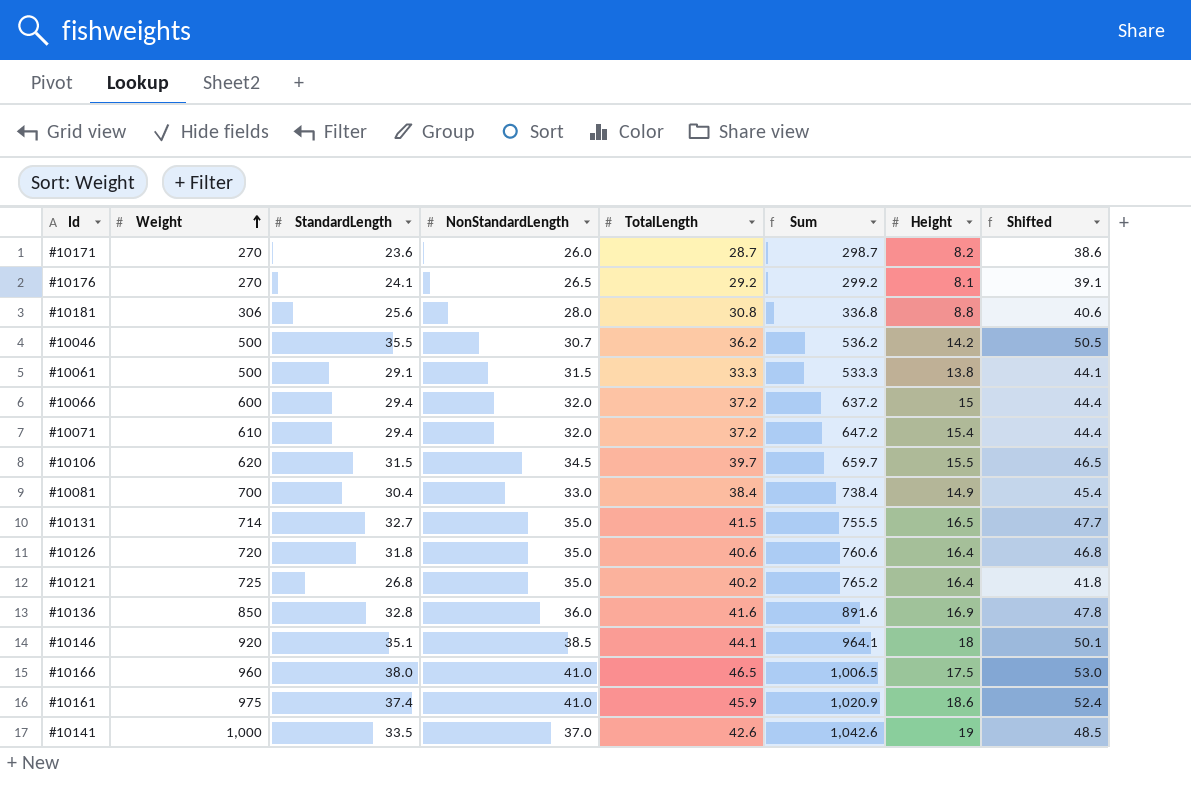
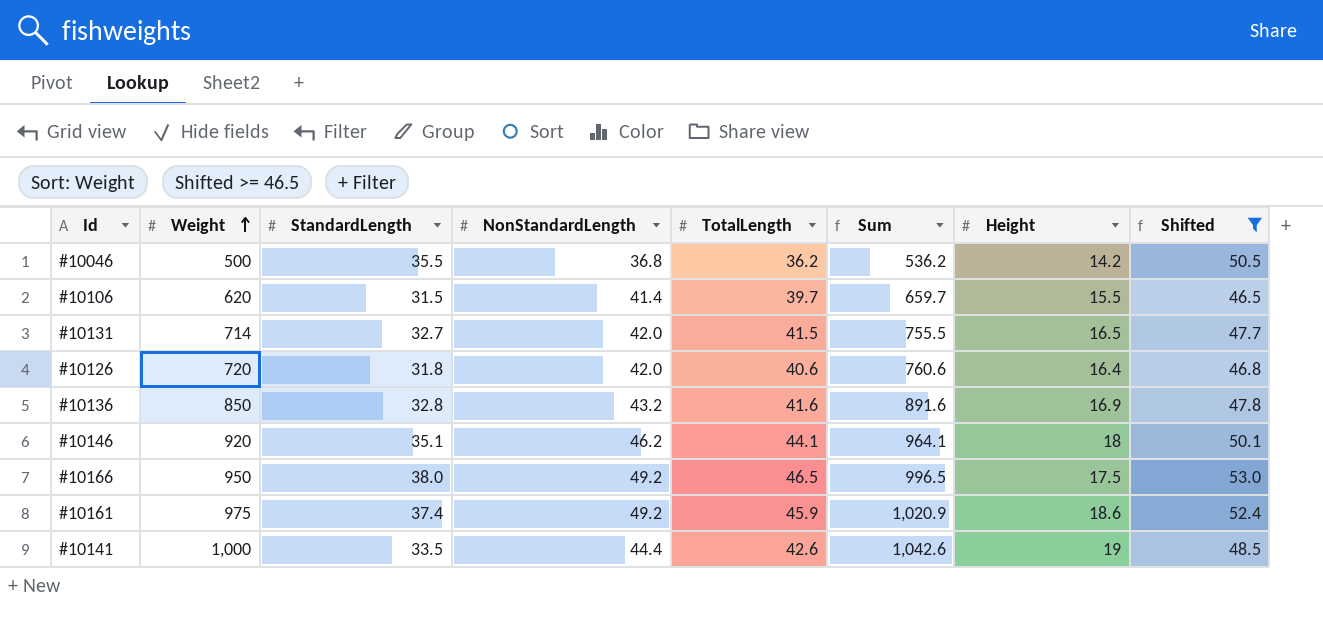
filter: none -> Shifted >= 46.5
#10046 | NonStandardLength: 30.7 -> 36.8
#10106 | NonStandardLength: 34.5 -> 41.4
#10131 | NonStandardLength: 35.0 -> 42.0
#10126 | NonStandardLength: 35.0 -> 42.0
#10136 | NonStandardLength: 36.0 -> 43.2
#10146 | NonStandardLength: 38.5 -> 46.2
#10166 | Weight: 960 -> 950
#10166 | NonStandardLength: 41.0 -> 49.2
#10166 | Sum: 1,006.5 -> 996.5
#10161 | NonStandardLength: 41.0 -> 49.2
#10141 | NonStandardLength: 37.0 -> 44.4

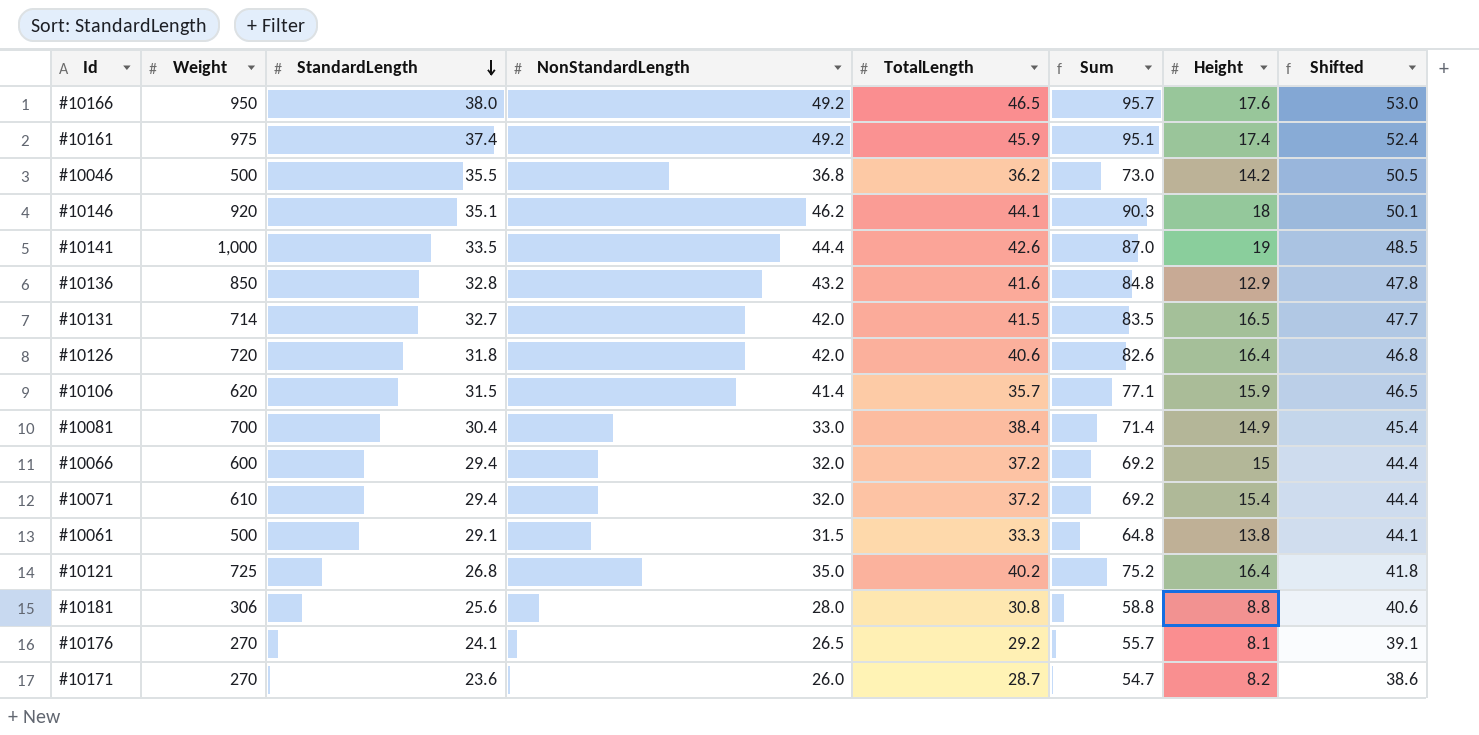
filter: Shifted >= 46.5 -> none
row order: Weight ascending -> StandardLength descending
column Sum | formula: [Weight] + [TotalLength] -> [NonStandardLength] + [TotalLength]
#10166 | Height: 17.5 -> 17.6
#10161 | Height: 18.6 -> 17.4
#10136 | Height: 16.9 -> 12.9
#10106 | TotalLength: 39.7 -> 35.7
#10106 | Height: 15.5 -> 15.9

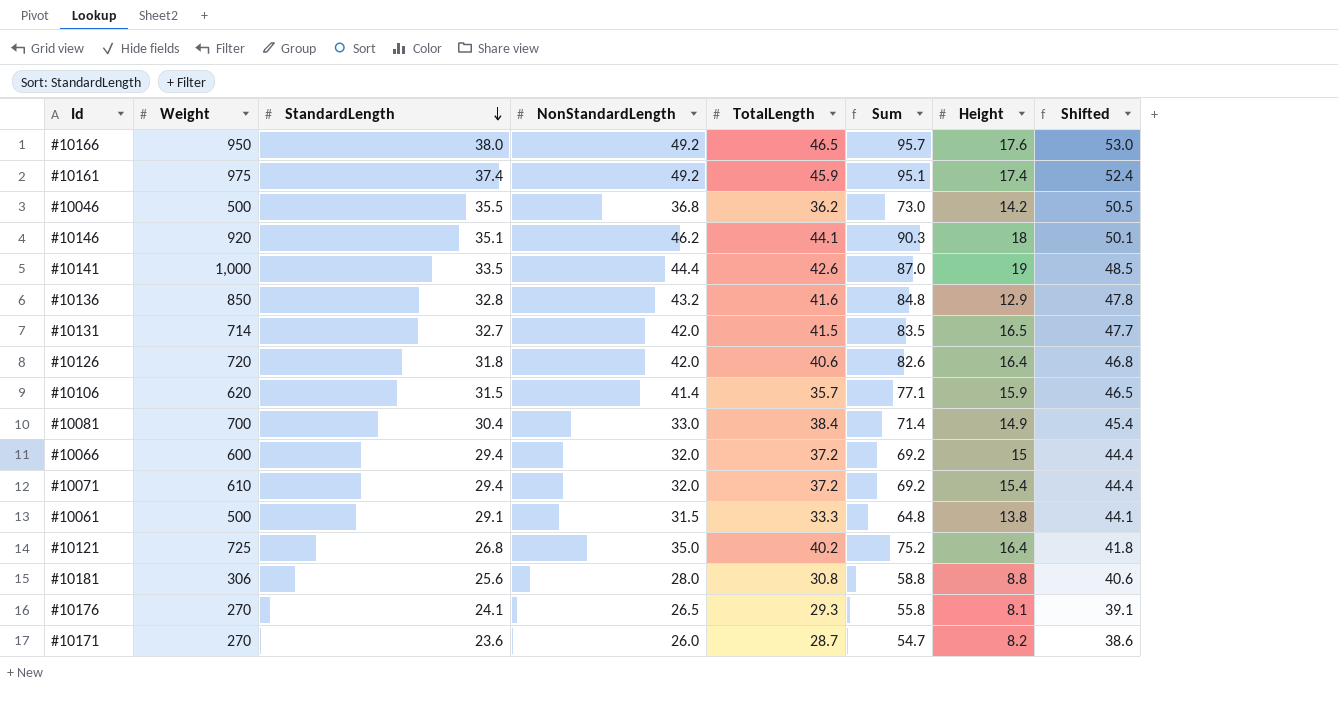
#10176 | TotalLength: 29.2 -> 29.3
#10176 | Sum: 55.7 -> 55.8

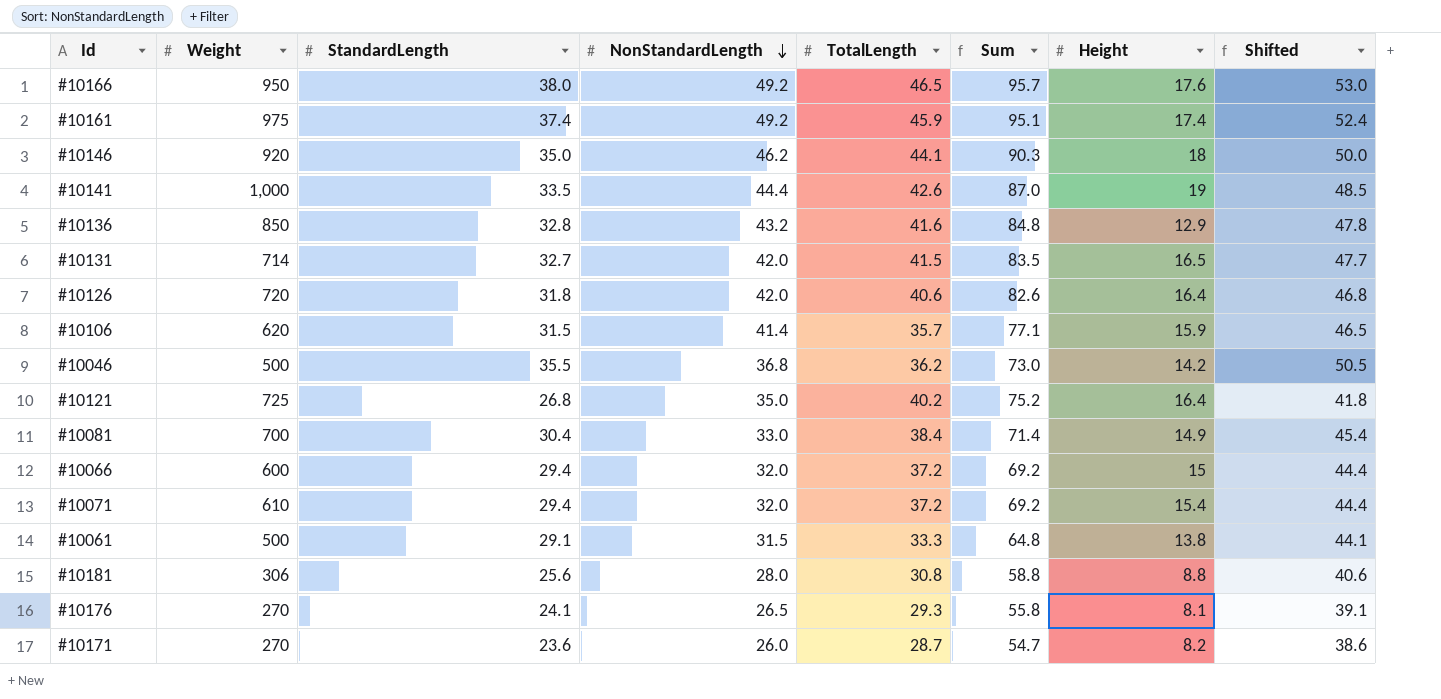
row order: StandardLength descending -> NonStandardLength descending
#10146 | StandardLength: 35.1 -> 35.0
#10146 | Shifted: 50.1 -> 50.0

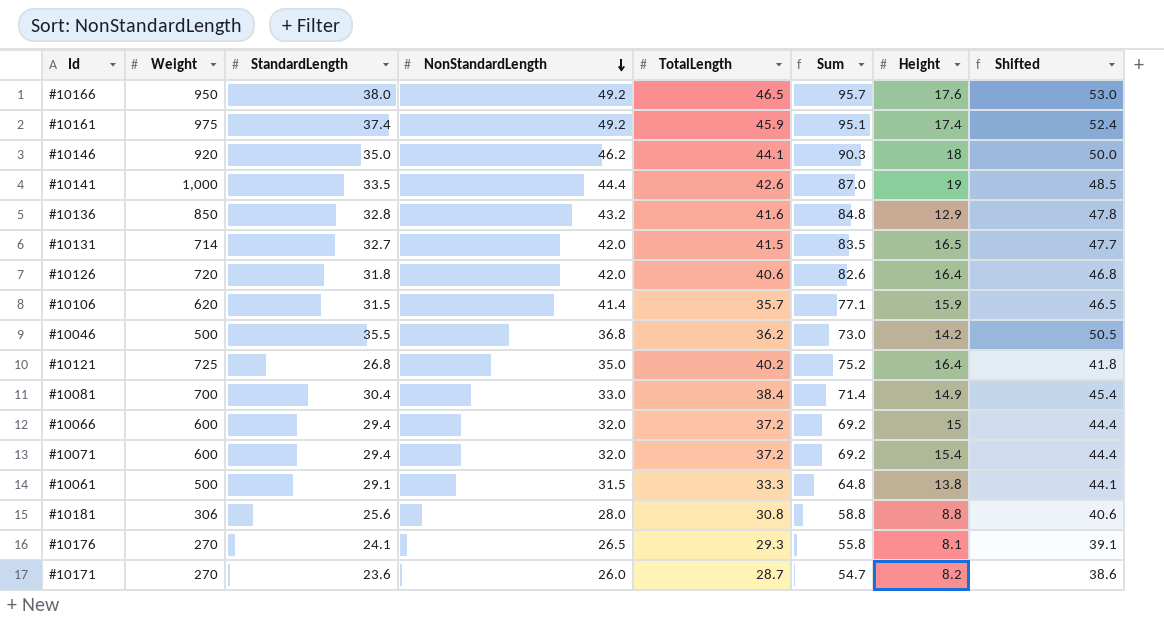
#10071 | Weight: 610 -> 600

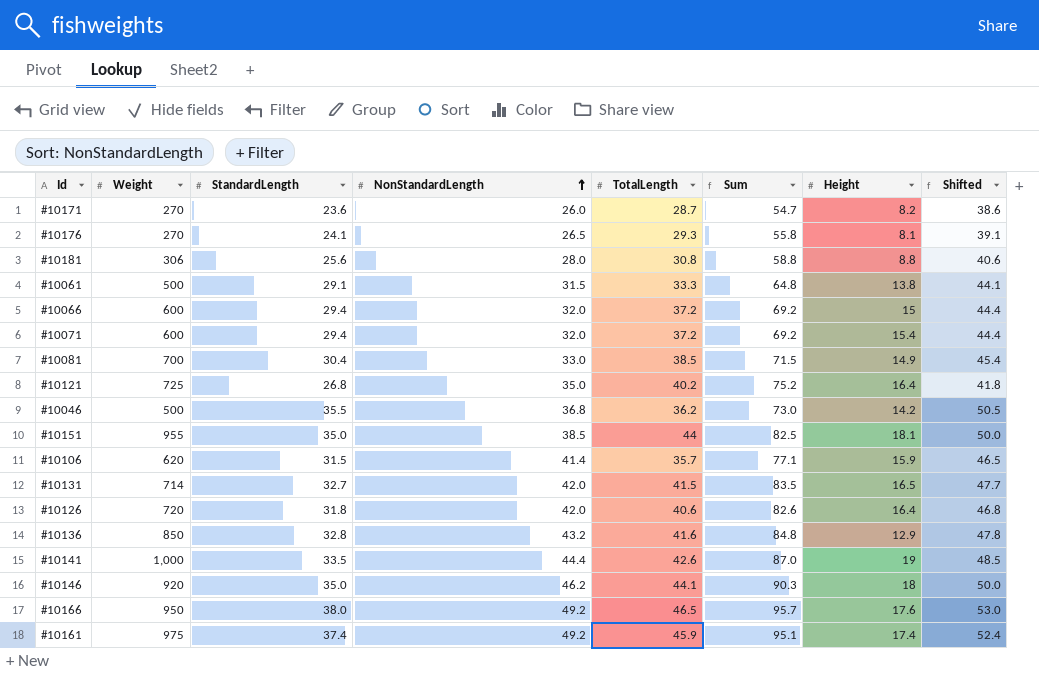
row order: NonStandardLength descending -> NonStandardLength ascending
#10081 | TotalLength: 38.4 -> 38.5
#10081 | Sum: 71.4 -> 71.5
row #10151: none -> 955 | 35.0 | 38.5 | 44 | 82.5 | 18.1 | 50.0

